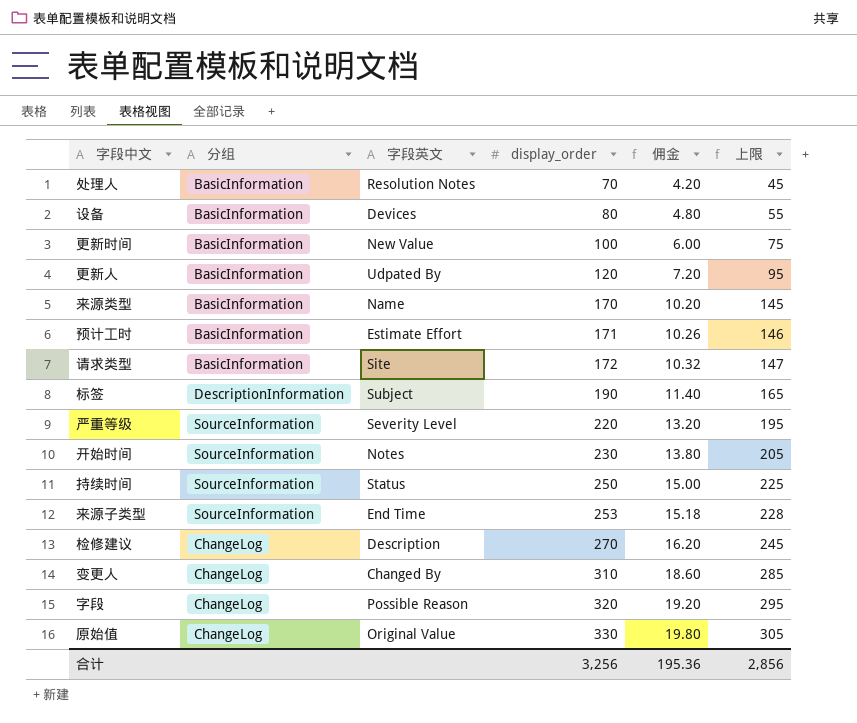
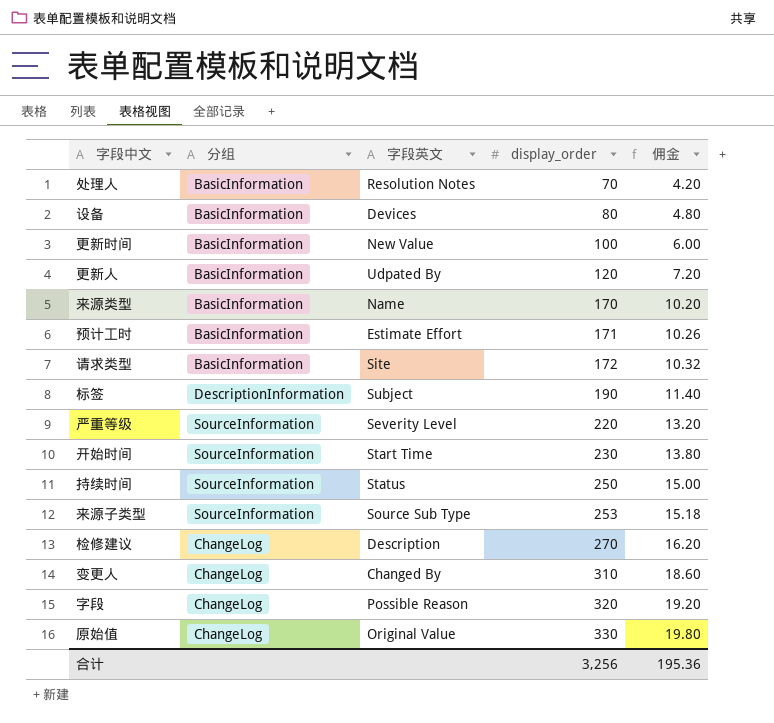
column 上限 | formula: [display_order] - 25 -> none
开始时间 | 字段英文: Notes -> Start Time
来源子类型 | 字段英文: End Time -> Source Sub Type

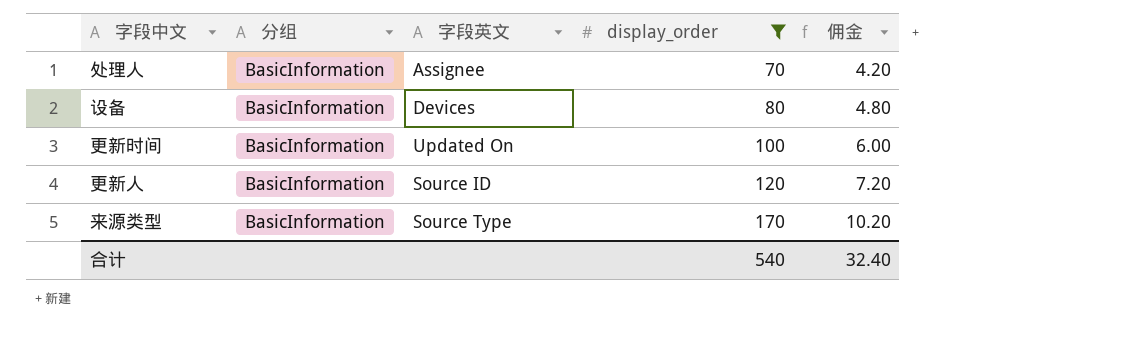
filter: none -> display_order <= 170
处理人 | 字段英文: Resolution Notes -> Assignee
更新时间 | 字段英文: New Value -> Updated On
更新人 | 字段英文: Udpated By -> Source ID
来源类型 | 字段英文: Name -> Source Type
合计 | display_order: 3,256 -> 540
合计 | 佣金: 195.36 -> 32.40

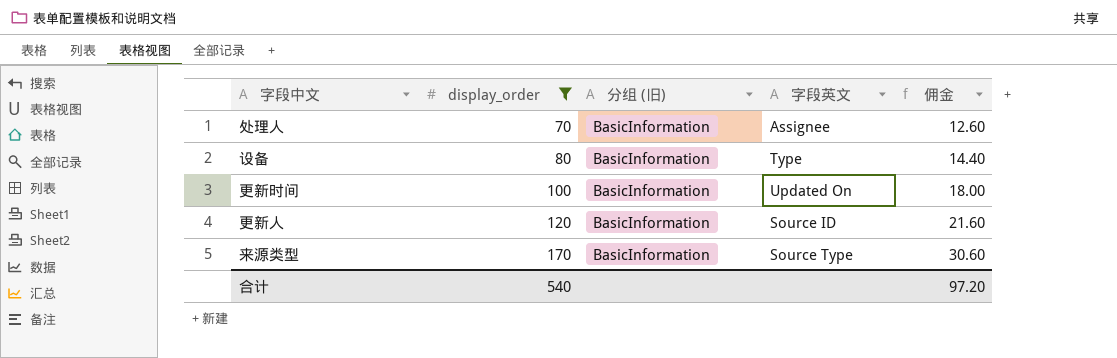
column display_order | position: 4 -> 2
column name: 分组 -> 分组 (旧)
column 佣金 | formula: [display_order] * 0.06 -> [display_order] * 0.18
设备 | 字段英文: Devices -> Type
合计 | 佣金: 32.40 -> 97.20

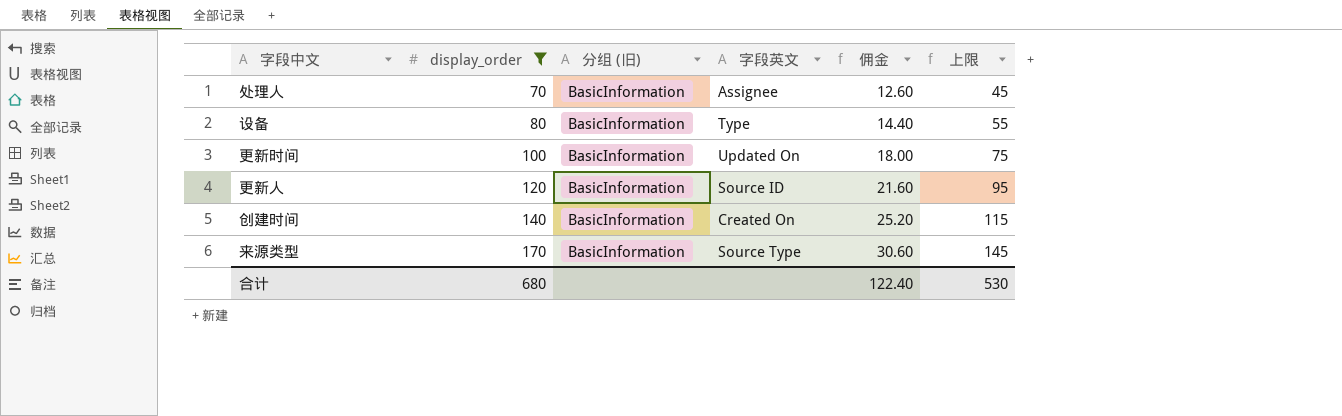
column 上限 | formula: none -> [display_order] - 25
row 创建时间: none -> 140 | BasicInformation | Created On | 25.20 | 115
合计 | display_order: 540 -> 680
合计 | 佣金: 97.20 -> 122.40

